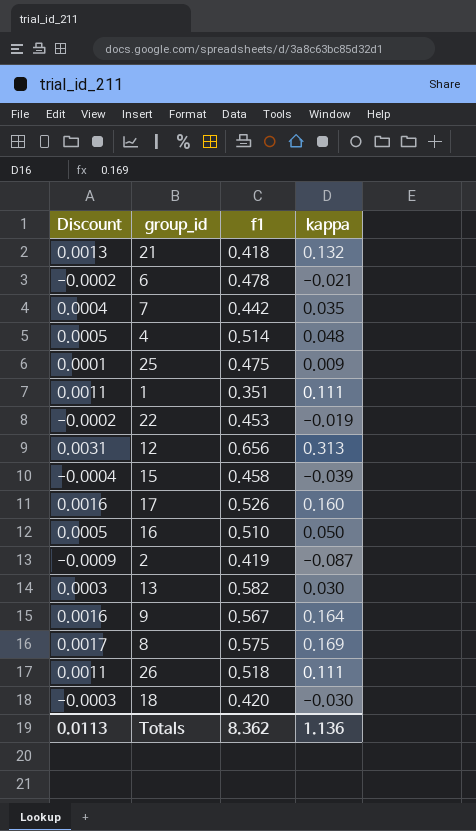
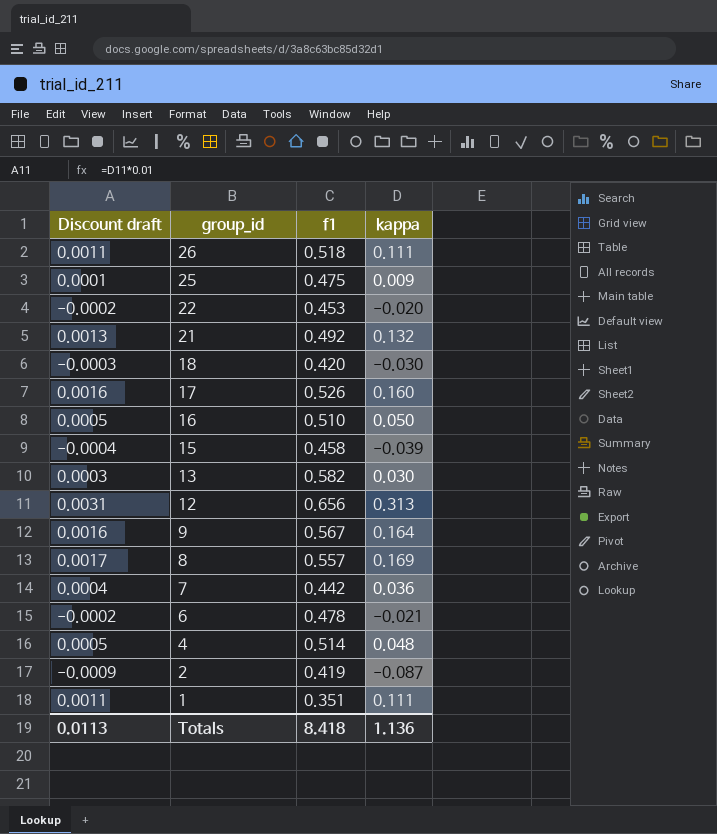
row order: none -> group_id descending
column name: Discount -> Discount draft
22 | kappa: -0.019 -> -0.020
21 | f1: 0.418 -> 0.492
8 | f1: 0.575 -> 0.557
7 | kappa: 0.035 -> 0.036
Totals | f1: 8.362 -> 8.418

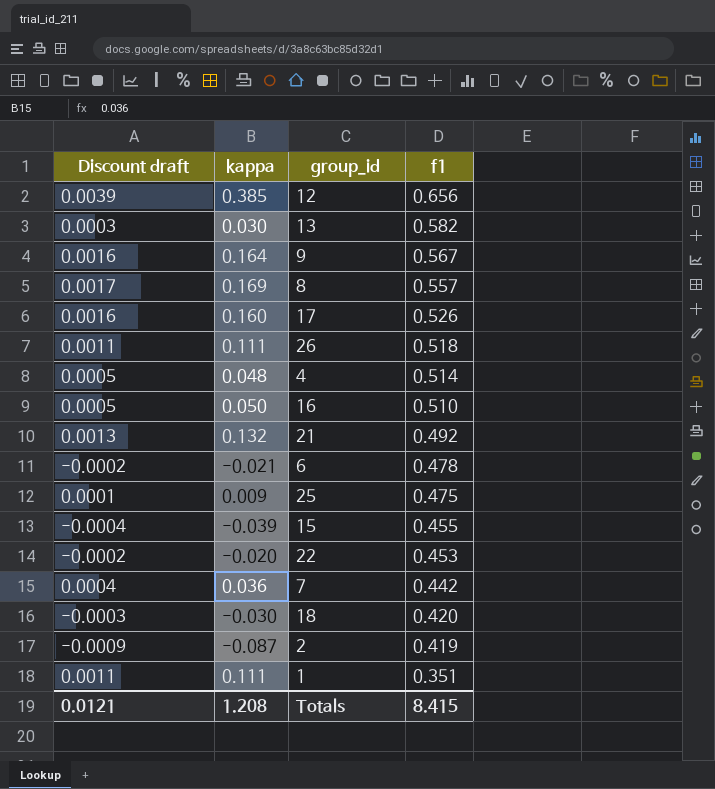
row order: group_id descending -> f1 descending
column kappa | position: 4 -> 2
12 | Discount draft: 0.0031 -> 0.0039
12 | kappa: 0.313 -> 0.385
15 | f1: 0.458 -> 0.455
Totals | Discount draft: 0.0113 -> 0.0121
Totals | kappa: 1.136 -> 1.208
Totals | f1: 8.418 -> 8.415

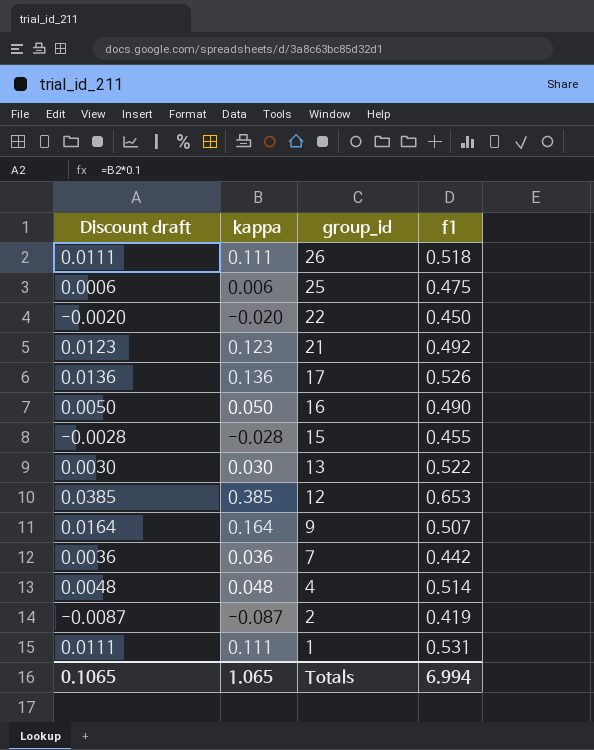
row order: f1 descending -> group_id descending
column Discount draft | formula: [kappa] * 0.01 -> [kappa] * 0.1
row 8: 0.0017 | 0.169 | 0.557 -> none
row 6: -0.0002 | -0.021 | 0.478 -> none
row 18: -0.0003 | -0.030 | 0.420 -> none
25 | kappa: 0.009 -> 0.006
22 | f1: 0.453 -> 0.450
21 | kappa: 0.132 -> 0.123
17 | kappa: 0.160 -> 0.136
16 | f1: 0.510 -> 0.490
15 | kappa: -0.039 -> -0.028
13 | f1: 0.582 -> 0.522
12 | f1: 0.656 -> 0.653
9 | f1: 0.567 -> 0.507
1 | f1: 0.351 -> 0.531
Totals | Discount draft: 0.0121 -> 0.1065
Totals | kappa: 1.208 -> 1.065
Totals | f1: 8.415 -> 6.994

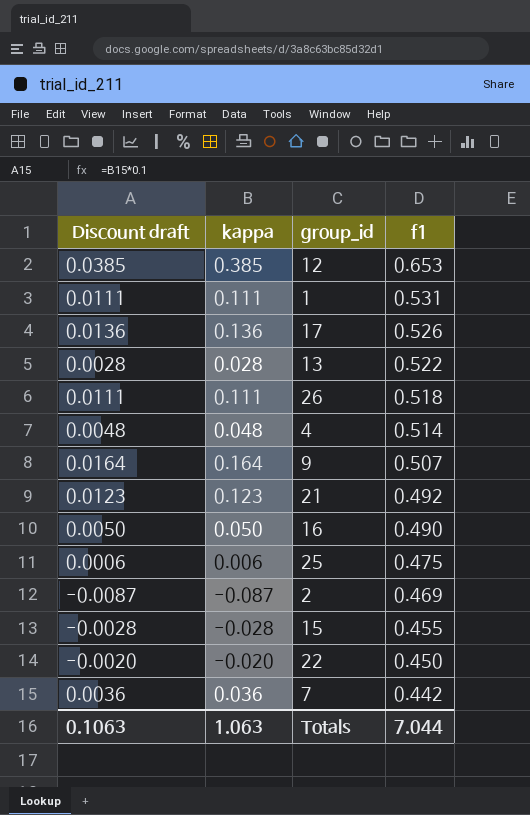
row order: group_id descending -> f1 descending
13 | Discount draft: 0.0030 -> 0.0028
13 | kappa: 0.030 -> 0.028
2 | f1: 0.419 -> 0.469
Totals | Discount draft: 0.1065 -> 0.1063
Totals | kappa: 1.065 -> 1.063
Totals | f1: 6.994 -> 7.044

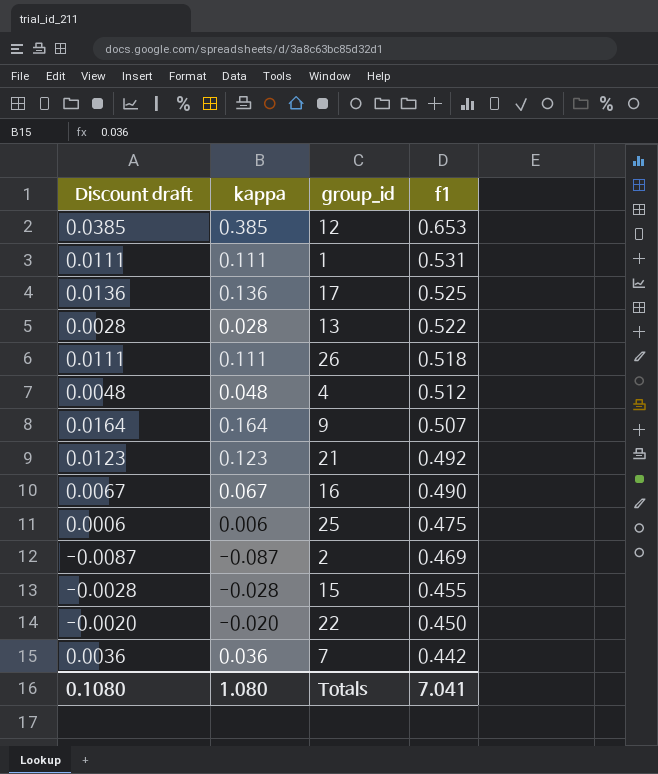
17 | f1: 0.526 -> 0.525
4 | f1: 0.514 -> 0.512
16 | Discount draft: 0.0050 -> 0.0067
16 | kappa: 0.050 -> 0.067
Totals | Discount draft: 0.1063 -> 0.1080
Totals | kappa: 1.063 -> 1.080
Totals | f1: 7.044 -> 7.041

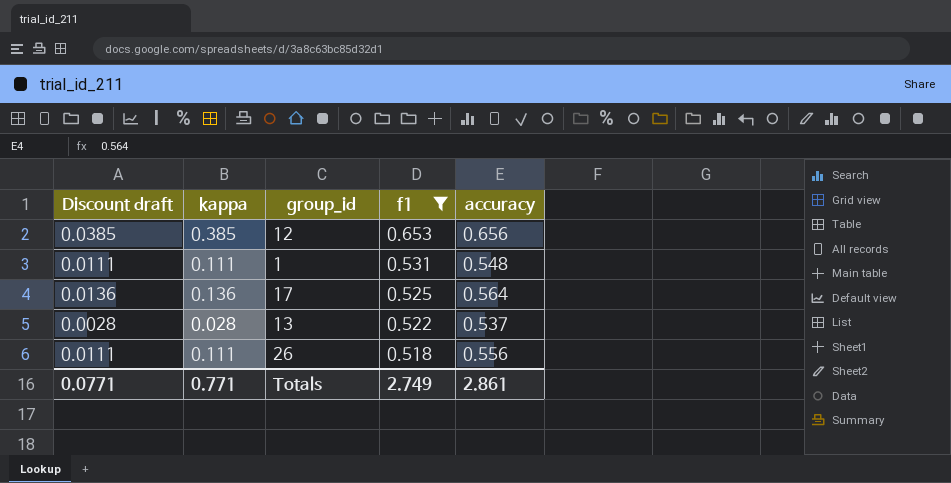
filter: none -> f1 >= 0.518
column accuracy | position: none -> 5
Totals | Discount draft: 0.1080 -> 0.0771
Totals | kappa: 1.080 -> 0.771
Totals | f1: 7.041 -> 2.749

